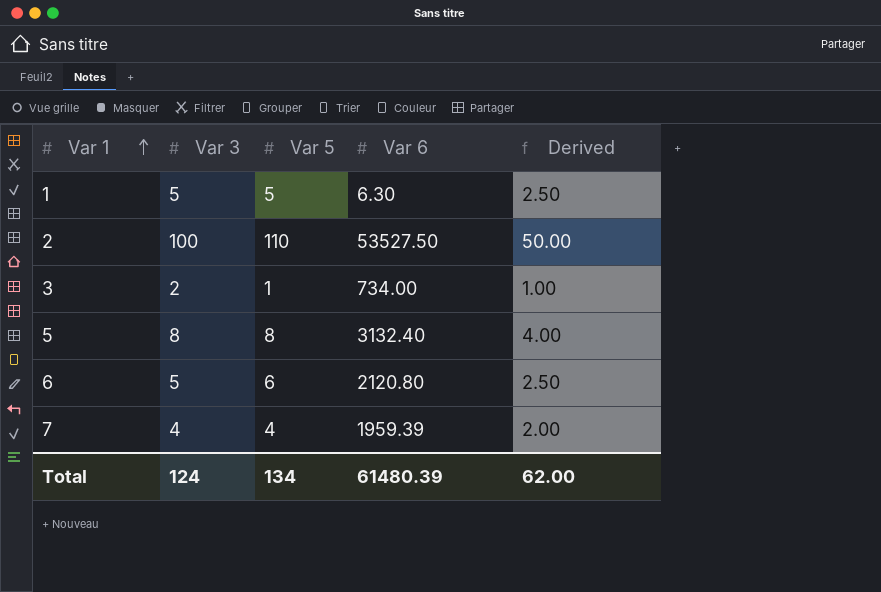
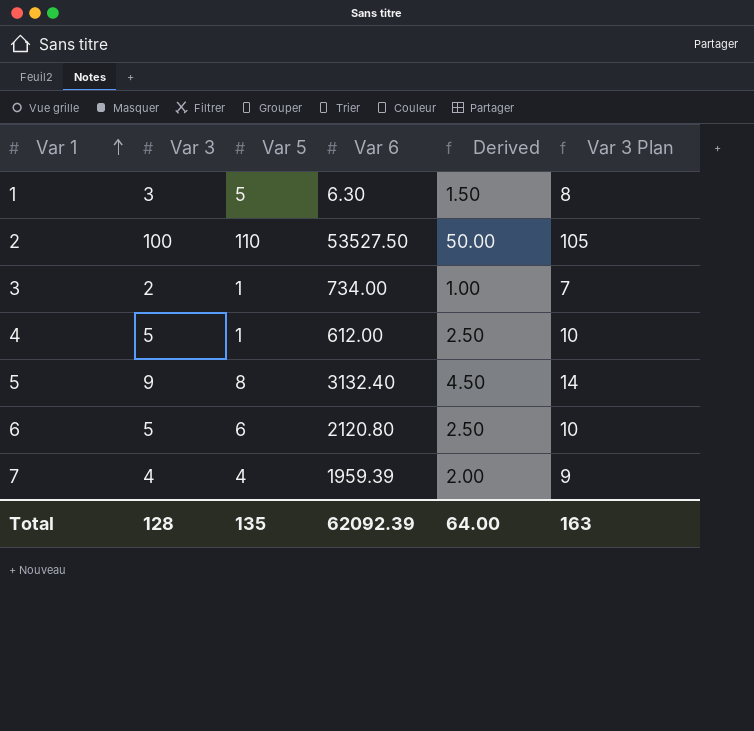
column Var 3 Plan | formula: none -> [Var 3] + 5
1 | Var 3: 5 -> 3
1 | Derived: 2.50 -> 1.50
row 4: none -> 5 | 1 | 612.00 | 2.50 | 10
5 | Var 3: 8 -> 9
5 | Derived: 4.00 -> 4.50
Total | Var 3: 124 -> 128
Total | Var 5: 134 -> 135
Total | Var 6: 61480.39 -> 62092.39
Total | Derived: 62.00 -> 64.00

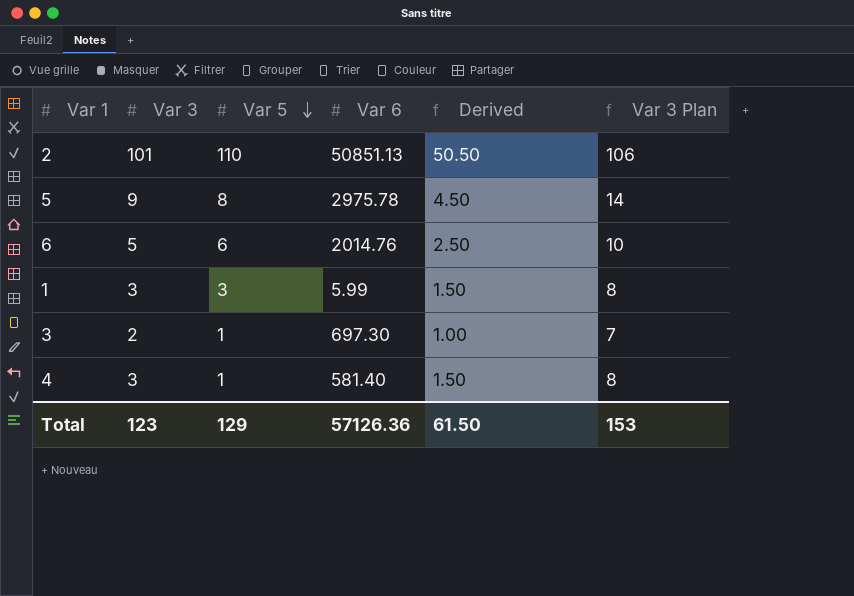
row order: Var 1 ascending -> Var 5 descending
row 7: 4 | 4 | 1959.39 | 2.00 | 9 -> none
2 | Var 3: 100 -> 101
2 | Var 6: 53527.50 -> 50851.13
2 | Derived: 50.00 -> 50.50
2 | Var 3 Plan: 105 -> 106
5 | Var 6: 3132.40 -> 2975.78
6 | Var 6: 2120.80 -> 2014.76
1 | Var 5: 5 -> 3
1 | Var 6: 6.30 -> 5.99
3 | Var 6: 734.00 -> 697.30
4 | Var 3: 5 -> 3
4 | Var 6: 612.00 -> 581.40
4 | Derived: 2.50 -> 1.50
4 | Var 3 Plan: 10 -> 8
Total | Var 3: 128 -> 123
Total | Var 5: 135 -> 129
Total | Var 6: 62092.39 -> 57126.36
Total | Derived: 64.00 -> 61.50
Total | Var 3 Plan: 163 -> 153

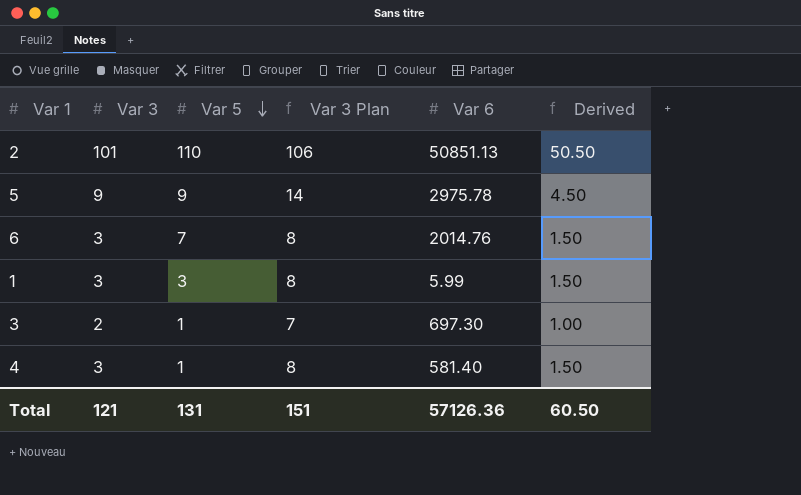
column Var 3 Plan | position: 6 -> 4
5 | Var 5: 8 -> 9
6 | Var 3: 5 -> 3
6 | Var 5: 6 -> 7
6 | Var 3 Plan: 10 -> 8
6 | Derived: 2.50 -> 1.50
Total | Var 3: 123 -> 121
Total | Var 5: 129 -> 131
Total | Var 3 Plan: 153 -> 151
Total | Derived: 61.50 -> 60.50

